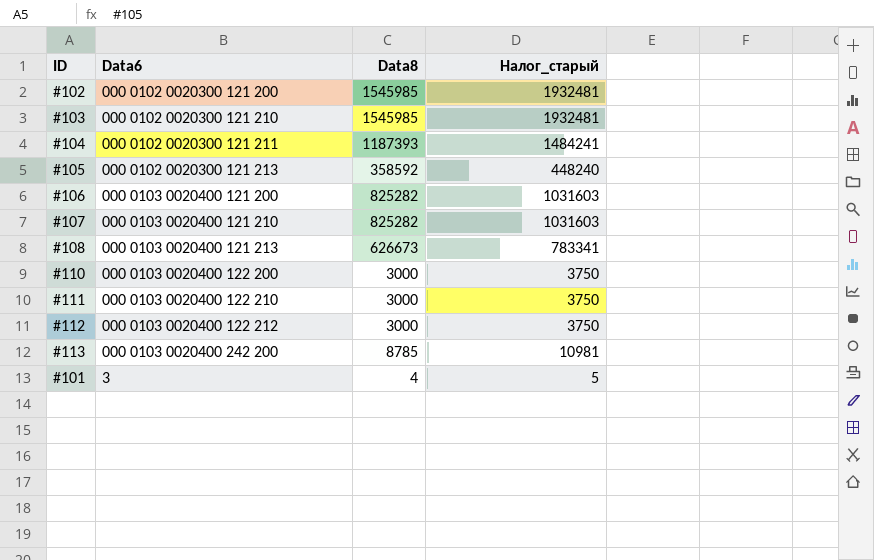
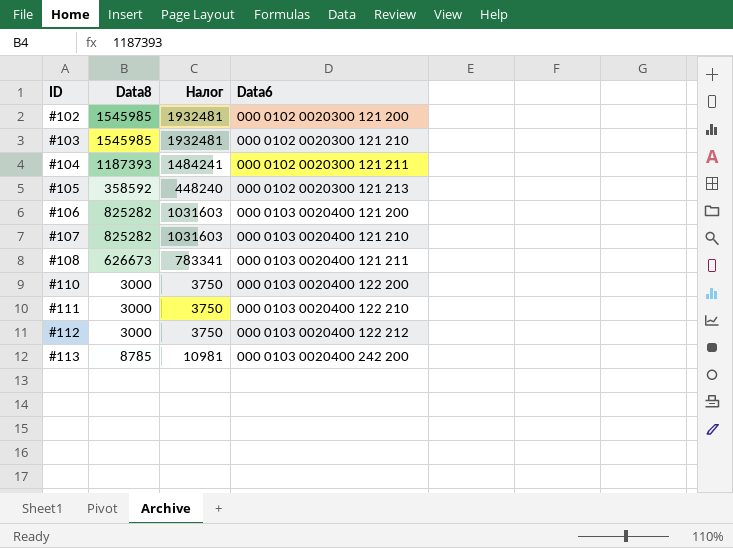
column name: Налог_старый -> Налог
column Data6 | position: 2 -> 4
row #101: 3 | 4 | 5 -> none
#108 | Data6: 000 0103 0020400 121 213 -> 000 0103 0020400 121 211

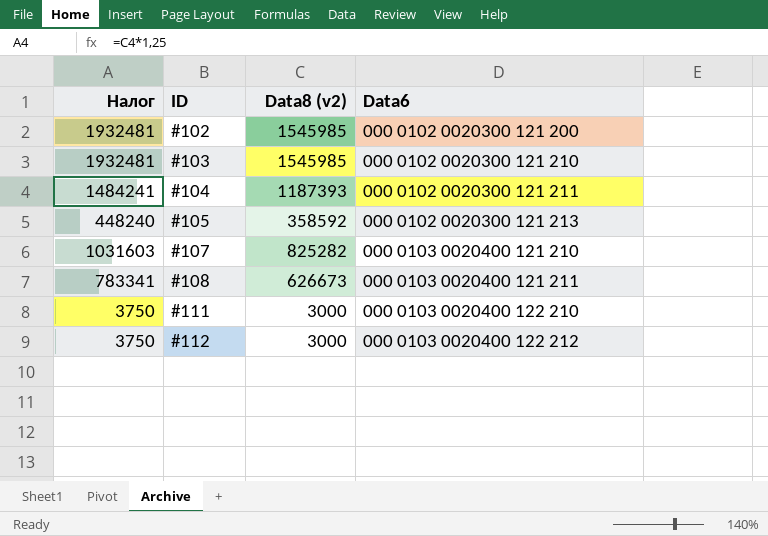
column Налог | position: 3 -> 1
column name: Data8 -> Data8 (v2)
row #106: 825282 | 1031603 | 000 0103 0020400 121 200 -> none
row #110: 3000 | 3750 | 000 0103 0020400 122 200 -> none
row #113: 8785 | 10981 | 000 0103 0020400 242 200 -> none

